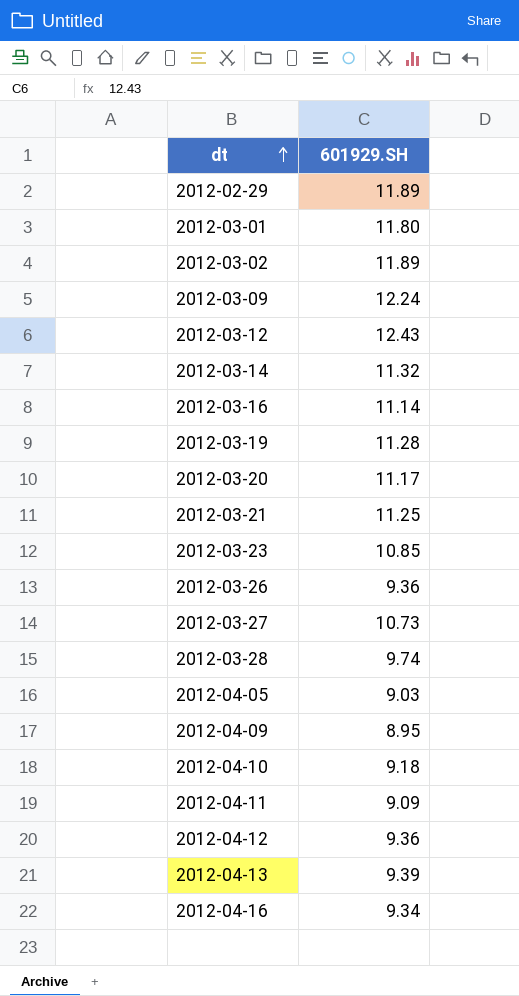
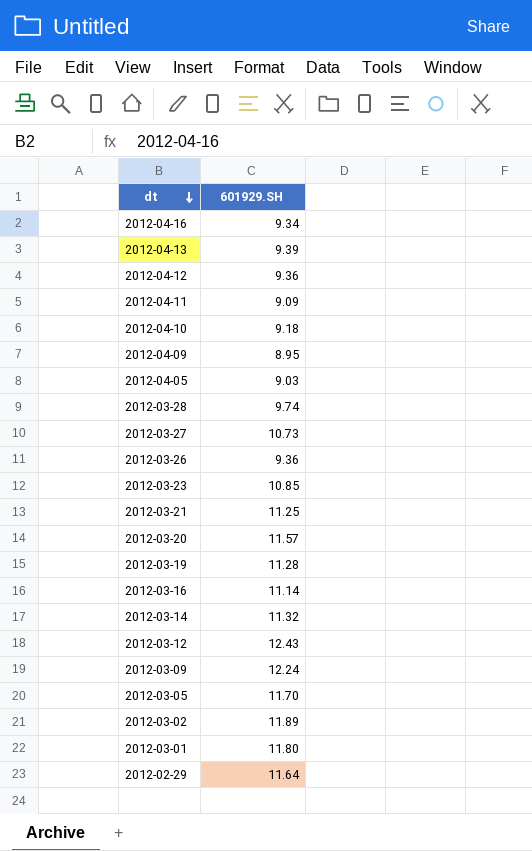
row order: dt ascending -> dt descending
2012-03-20 | 601929.SH: 11.17 -> 11.57
row 2012-03-05: none -> 11.70
2012-02-29 | 601929.SH: 11.89 -> 11.64

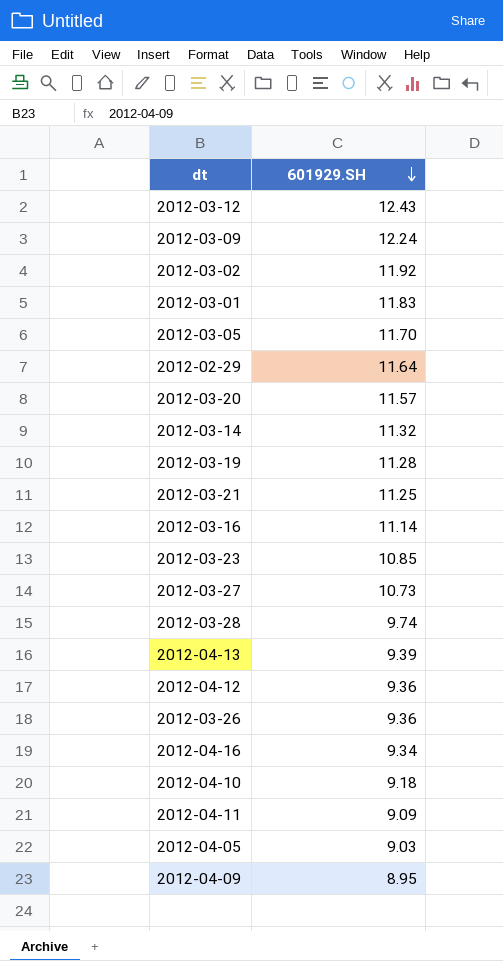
row order: dt descending -> 601929.SH descending
2012-03-02 | 601929.SH: 11.89 -> 11.92
2012-03-01 | 601929.SH: 11.80 -> 11.83

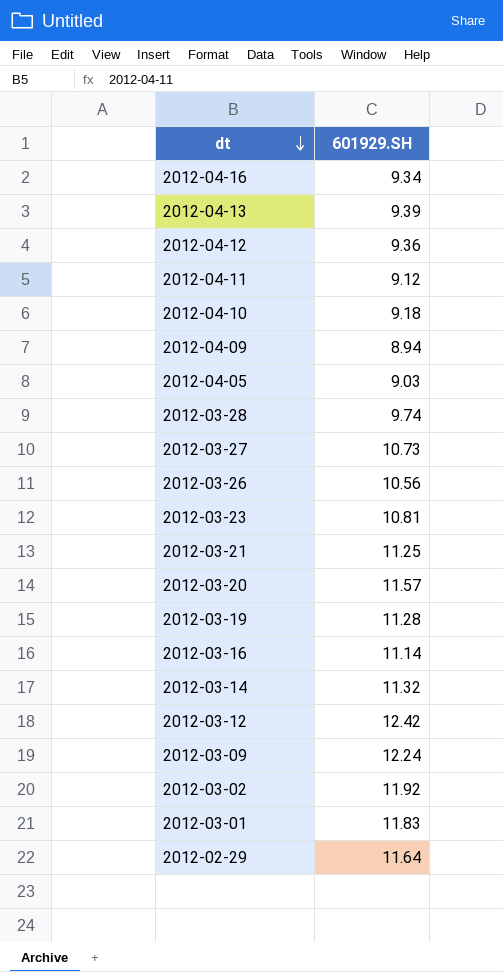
row order: 601929.SH descending -> dt descending
row 2012-03-05: 11.70 -> none
2012-04-11 | 601929.SH: 9.09 -> 9.12
2012-04-09 | 601929.SH: 8.95 -> 8.94
2012-03-26 | 601929.SH: 9.36 -> 10.56
2012-03-23 | 601929.SH: 10.85 -> 10.81
2012-03-12 | 601929.SH: 12.43 -> 12.42

